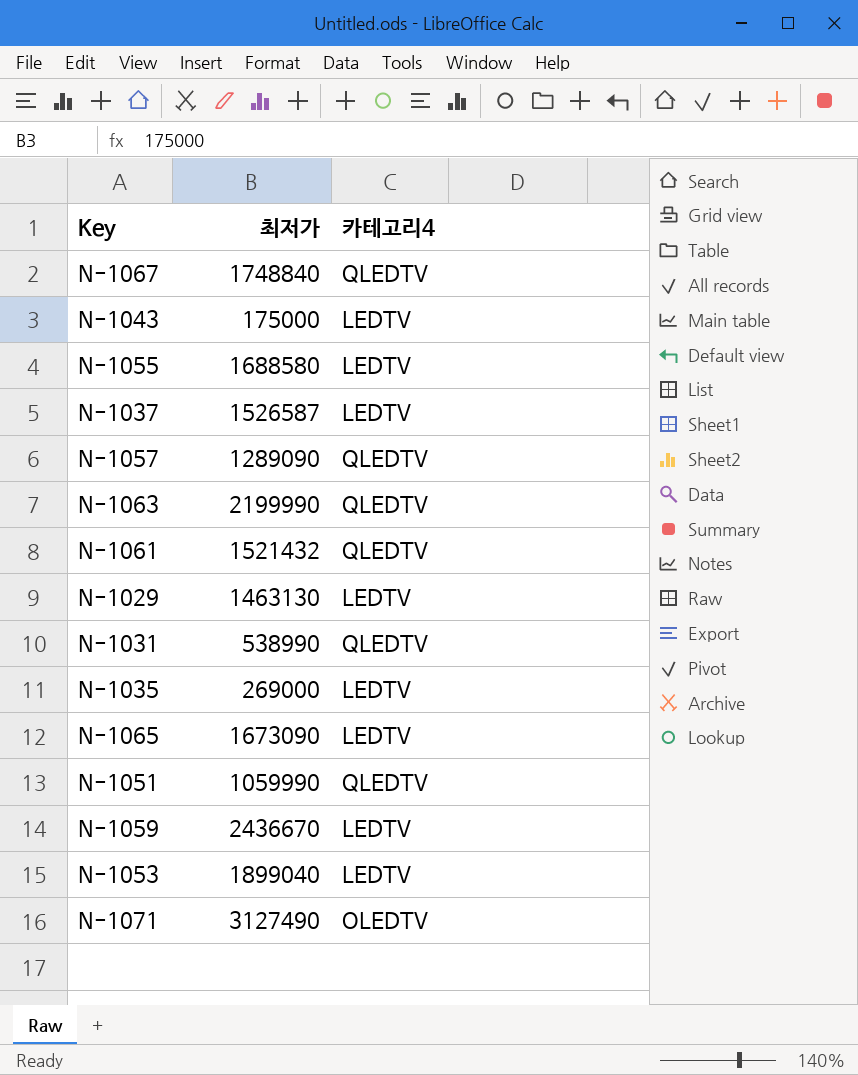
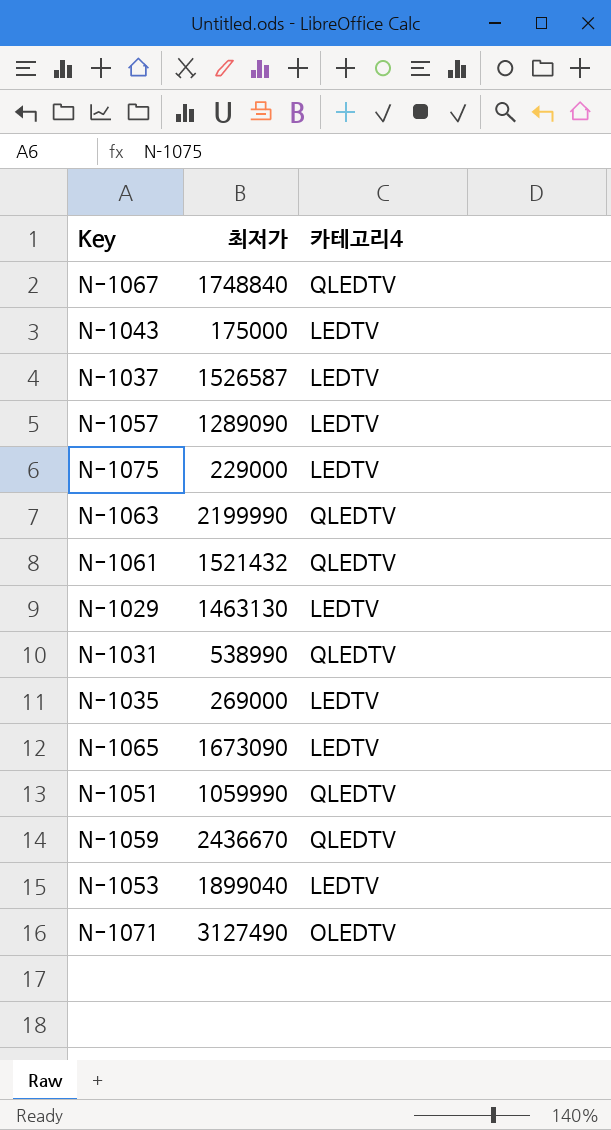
row N-1055: 1688580 | LEDTV -> none
N-1057 | 카테고리4: QLEDTV -> LEDTV
row N-1075: none -> 229000 | LEDTV
N-1059 | 카테고리4: LEDTV -> QLEDTV

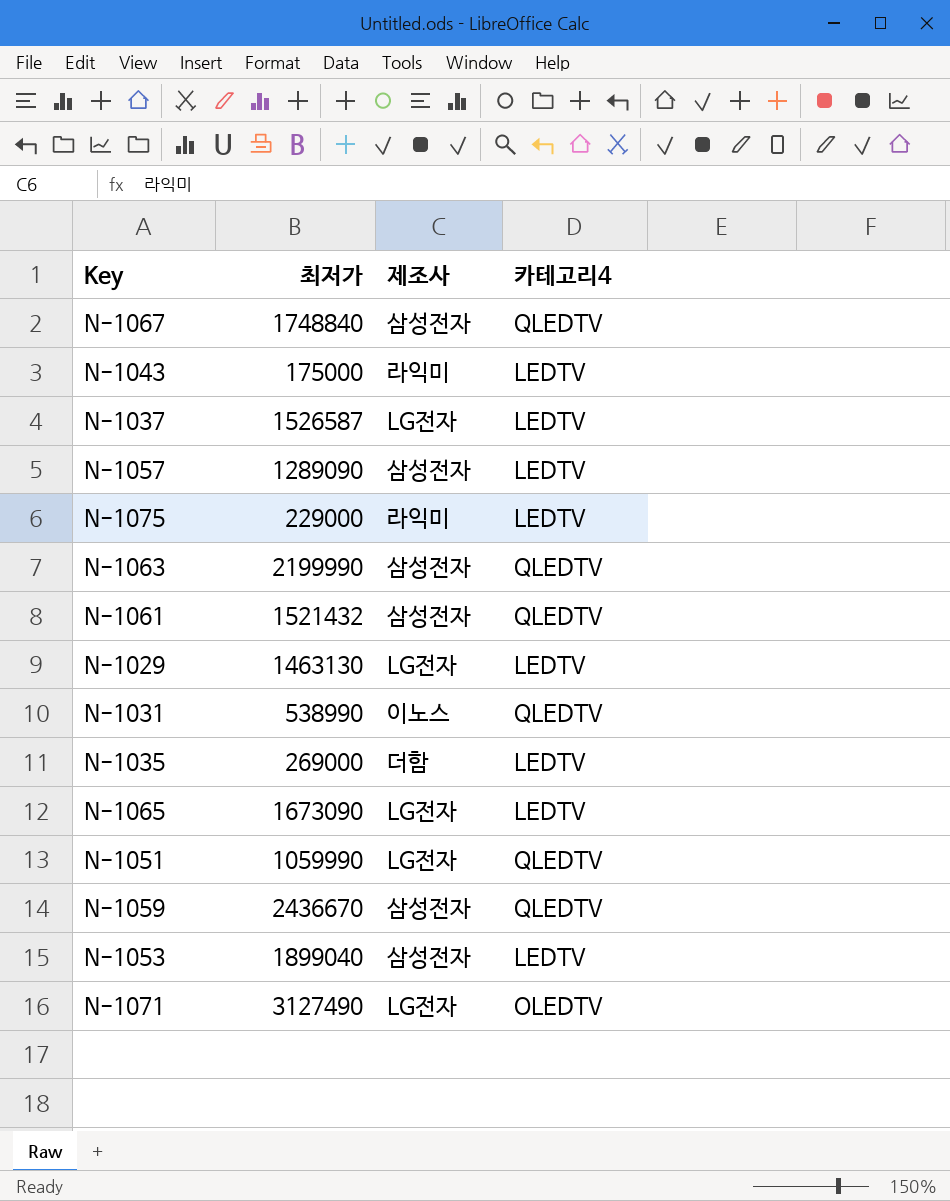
column 제조사 | position: none -> 3

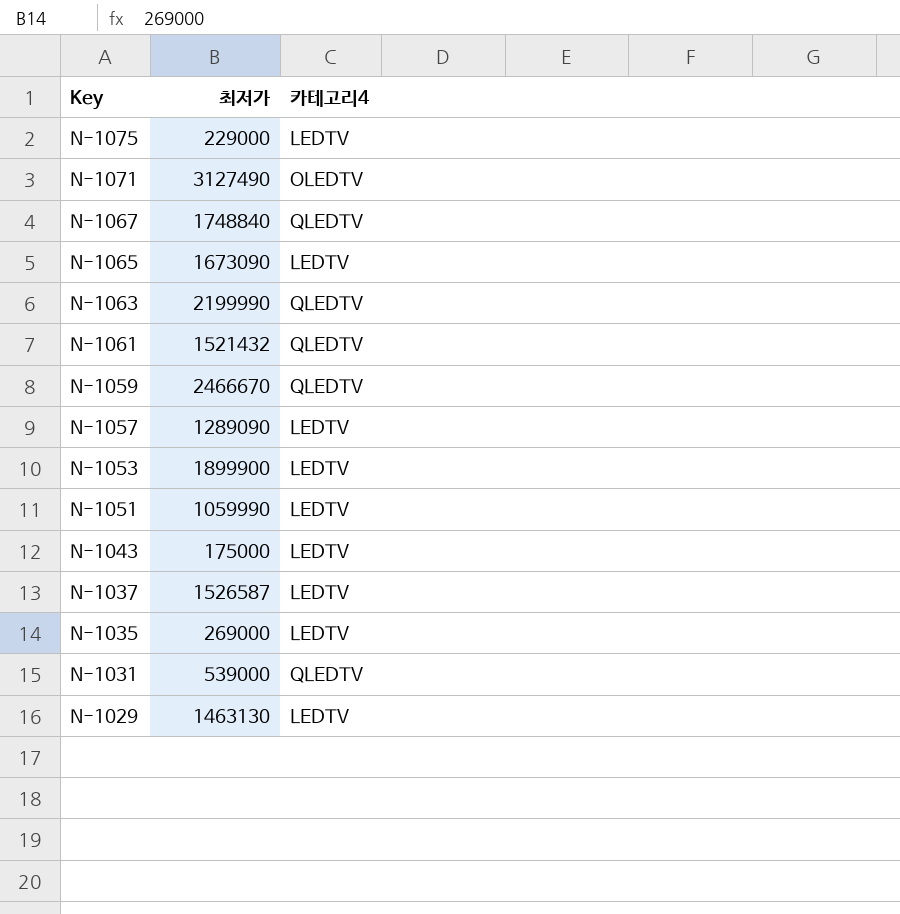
row order: none -> Key descending
column 제조사 | position: 3 -> none
N-1059 | 최저가: 2436670 -> 2466670
N-1053 | 최저가: 1899040 -> 1899900
N-1051 | 카테고리4: QLEDTV -> LEDTV
N-1031 | 최저가: 538990 -> 539000

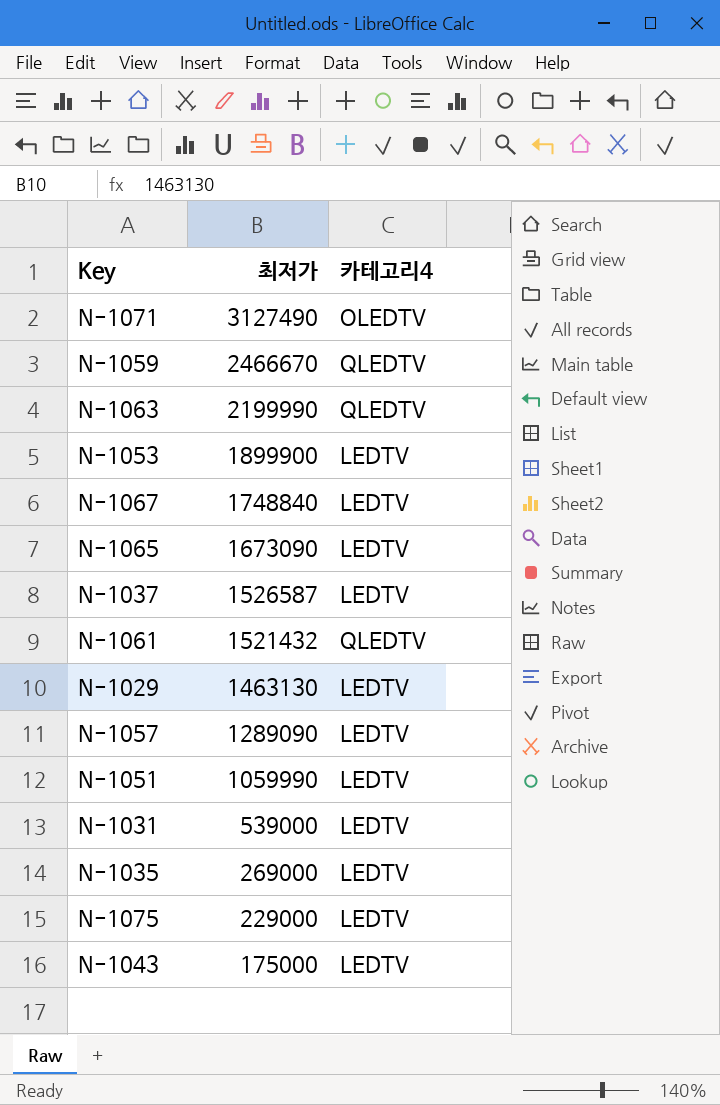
row order: Key descending -> 최저가 descending
N-1067 | 카테고리4: QLEDTV -> LEDTV
N-1031 | 카테고리4: QLEDTV -> LEDTV

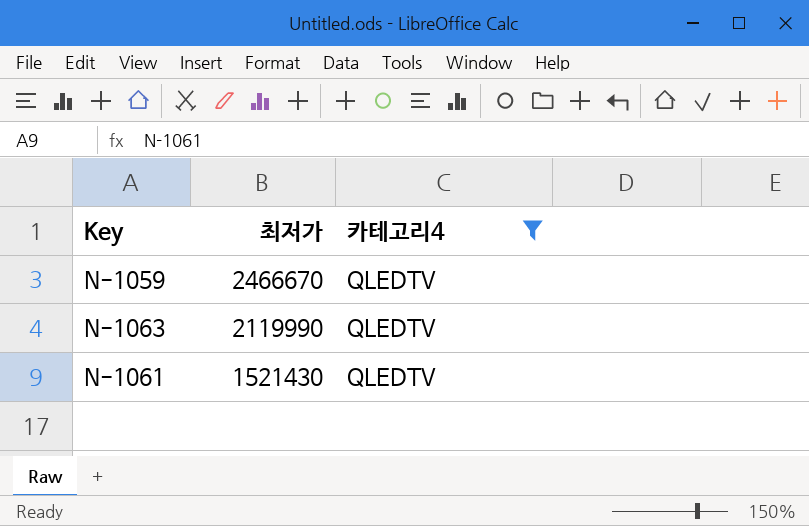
filter: none -> 카테고리4 = QLEDTV
N-1063 | 최저가: 2199990 -> 2119990
N-1061 | 최저가: 1521432 -> 1521430

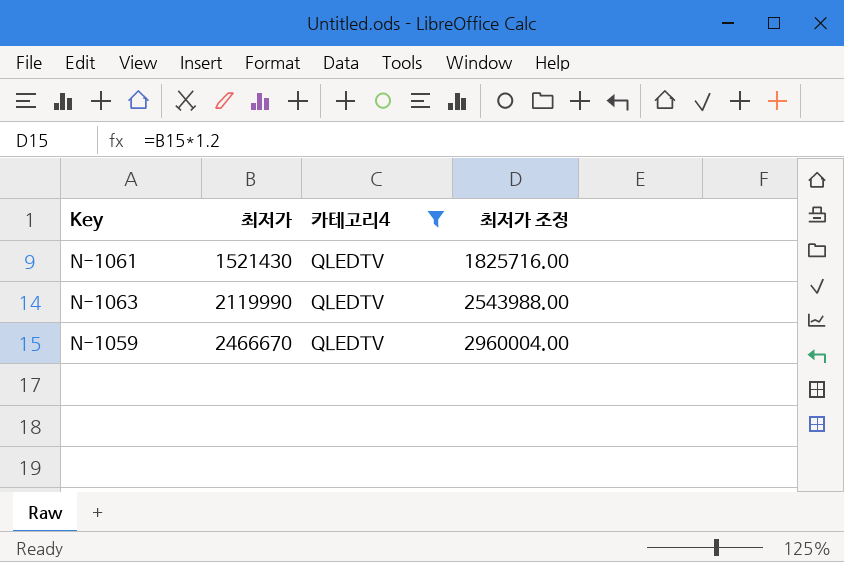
row order: 최저가 descending -> 최저가 ascending
column 최저가 조정 | formula: none -> [최저가] * 1.2

